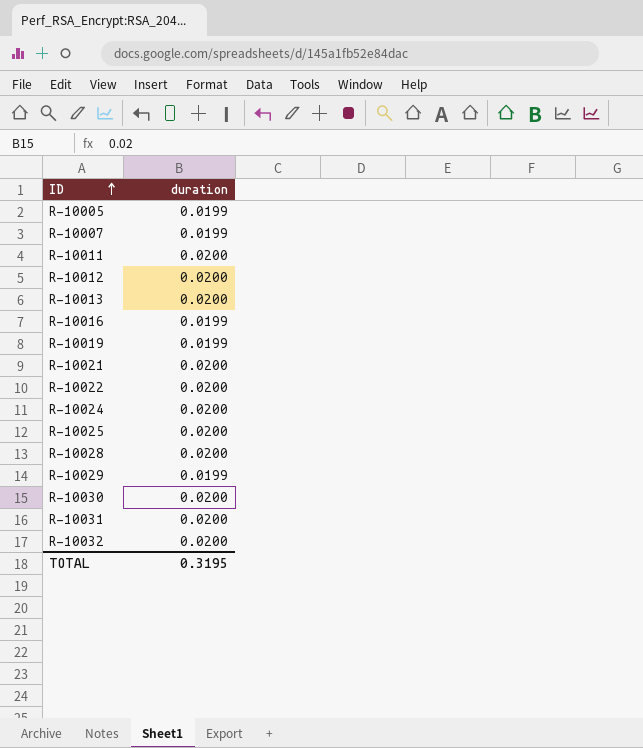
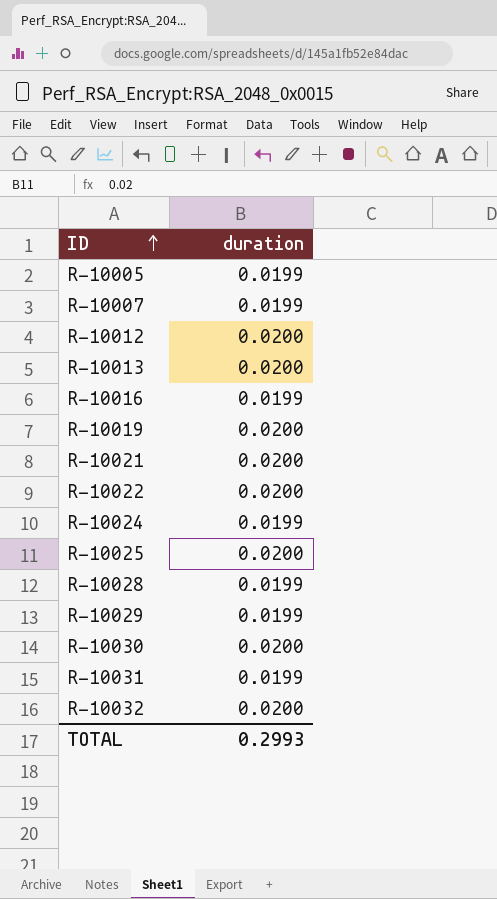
row R-10011: 0.0200 -> none
R-10019 | duration: 0.0199 -> 0.0200
R-10024 | duration: 0.0200 -> 0.0199
R-10028 | duration: 0.0200 -> 0.0199
R-10031 | duration: 0.0200 -> 0.0199
TOTAL | duration: 0.3195 -> 0.2993

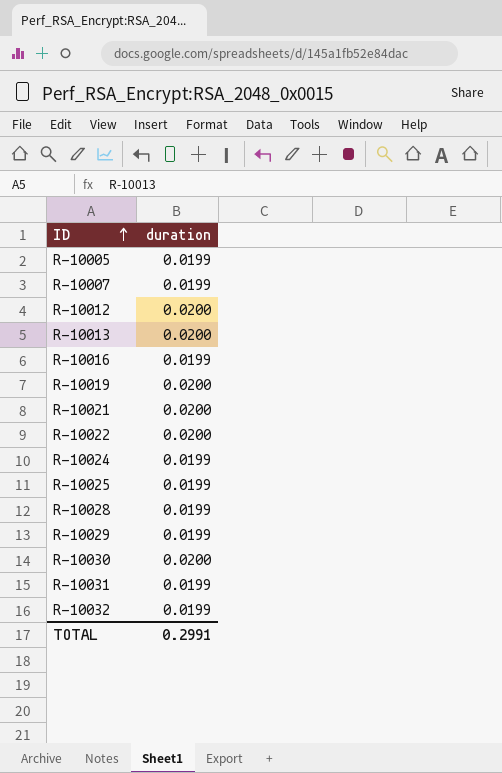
R-10025 | duration: 0.0200 -> 0.0199
R-10032 | duration: 0.0200 -> 0.0199
TOTAL | duration: 0.2993 -> 0.2991

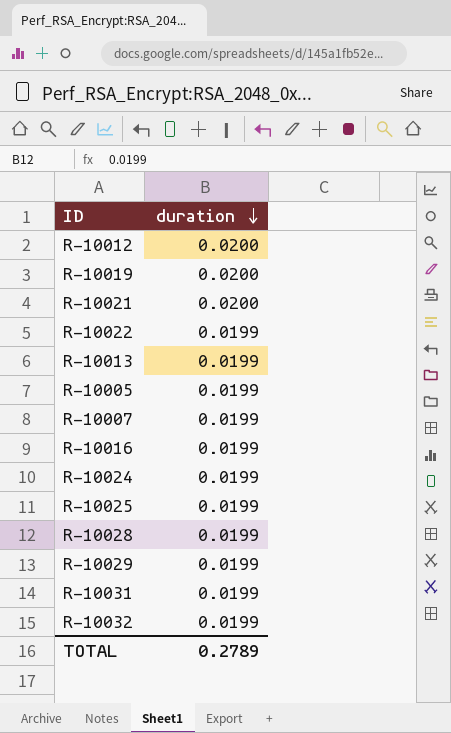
row order: ID ascending -> duration descending
row R-10030: 0.0200 -> none
R-10022 | duration: 0.0200 -> 0.0199
R-10013 | duration: 0.0200 -> 0.0199
TOTAL | duration: 0.2991 -> 0.2789

